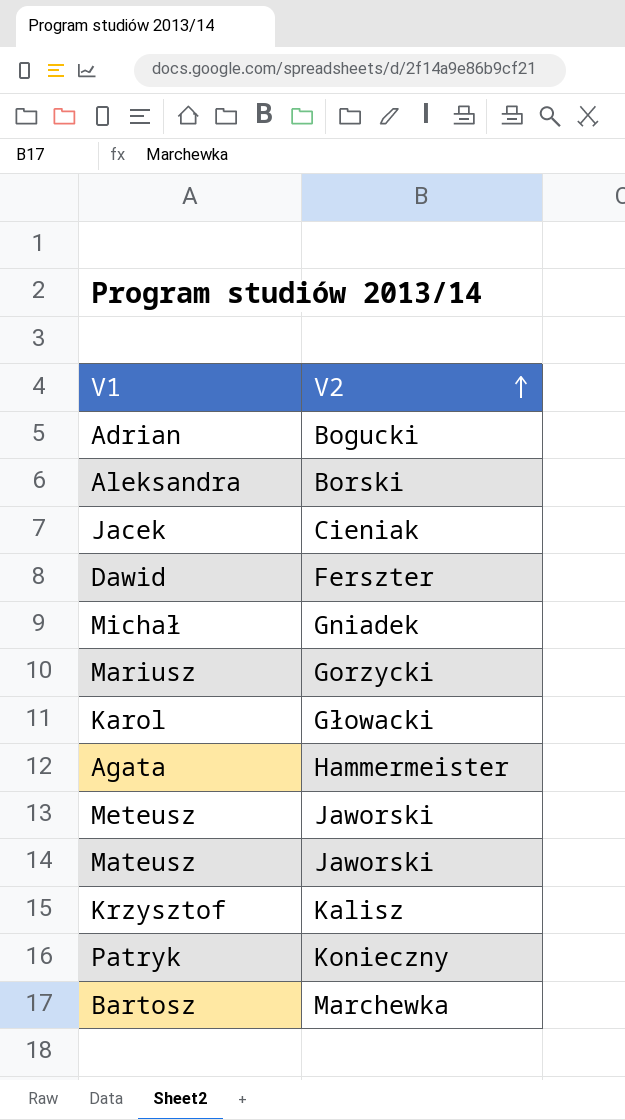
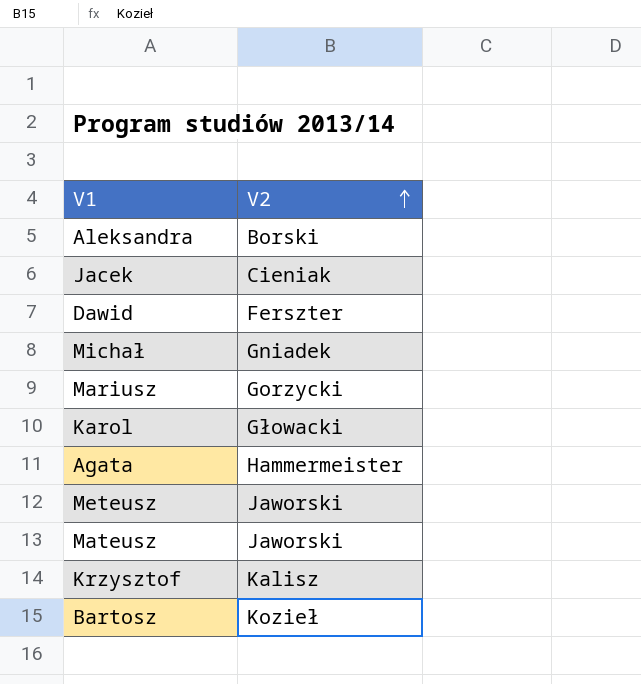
row Adrian: Bogucki -> none
row Patryk: Konieczny -> none
Bartosz | V2: Marchewka -> Kozieł

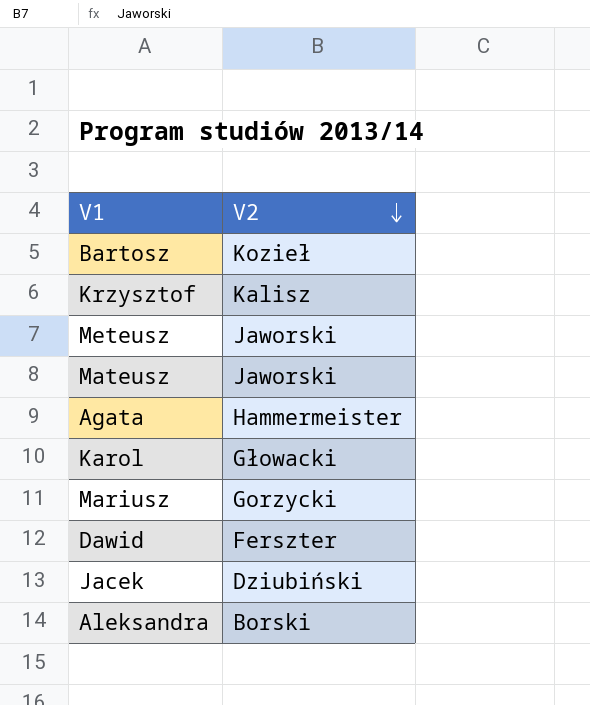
row order: V2 ascending -> V2 descending
row Michał: Gniadek -> none
Jacek | V2: Cieniak -> Dziubiński

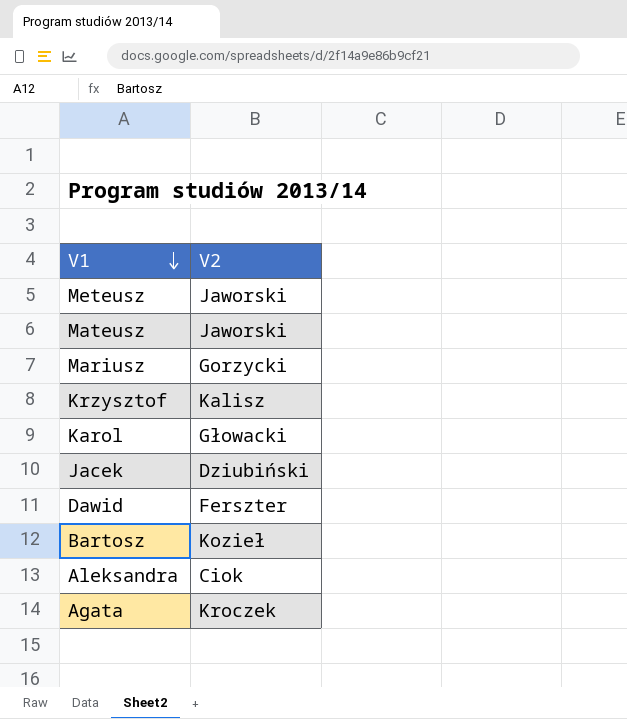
row order: V2 descending -> V1 descending
Aleksandra | V2: Borski -> Ciok
Agata | V2: Hammermeister -> Kroczek

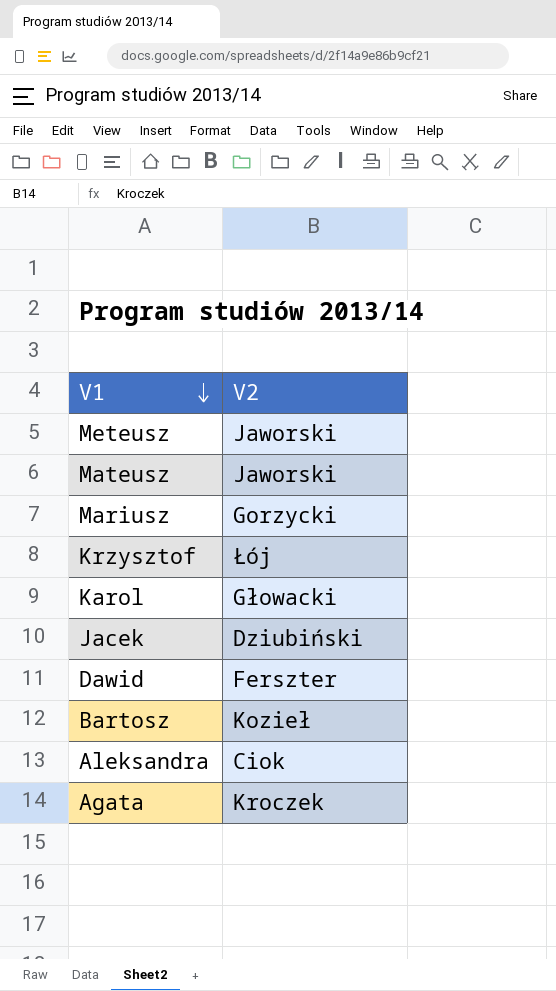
Krzysztof | V2: Kalisz -> Łój

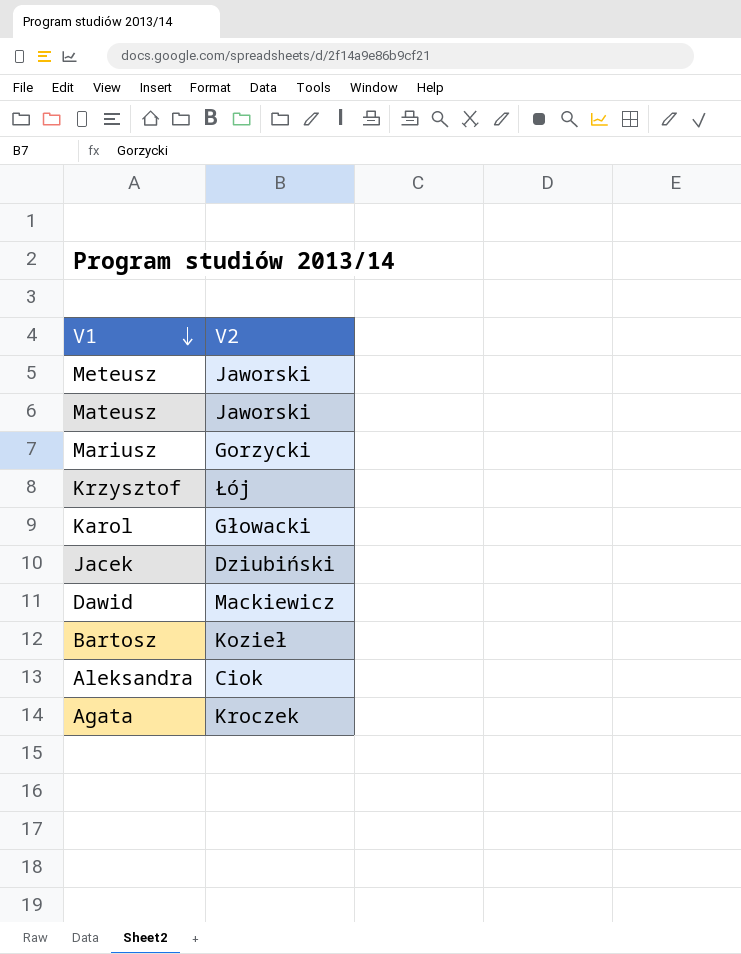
Dawid | V2: Ferszter -> Mackiewicz

